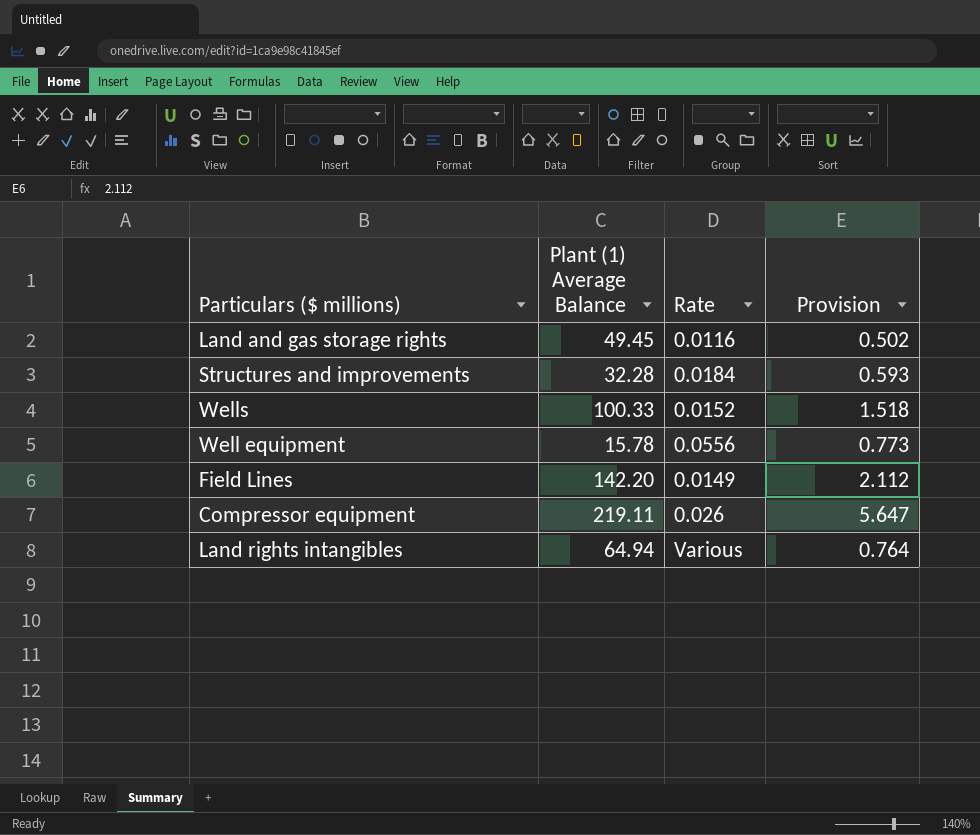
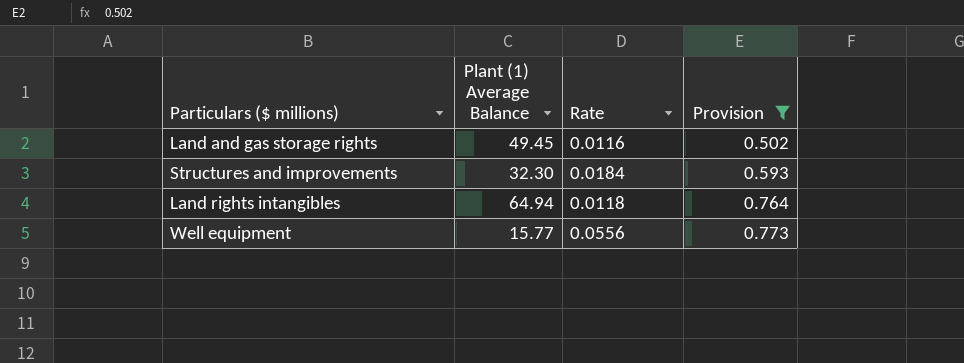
filter: none -> Provision <= 0.773
row order: none -> Provision ascending
Structures and improvements | Plant (1) Average Balance: 32.28 -> 32.30
Land rights intangibles | Rate: Various -> 0.0118
Well equipment | Plant (1) Average Balance: 15.78 -> 15.77

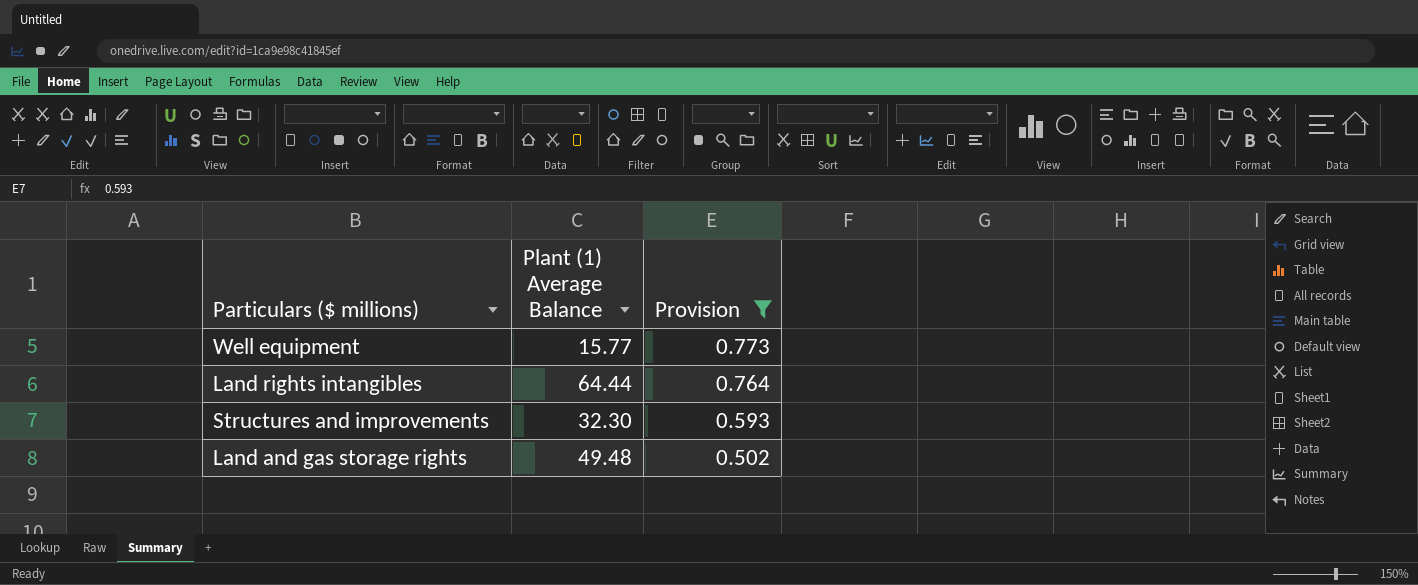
row order: Provision ascending -> Provision descending
column Rate | position: 3 -> none
Land rights intangibles | Plant (1) Average Balance: 64.94 -> 64.44
Land and gas storage rights | Plant (1) Average Balance: 49.45 -> 49.48

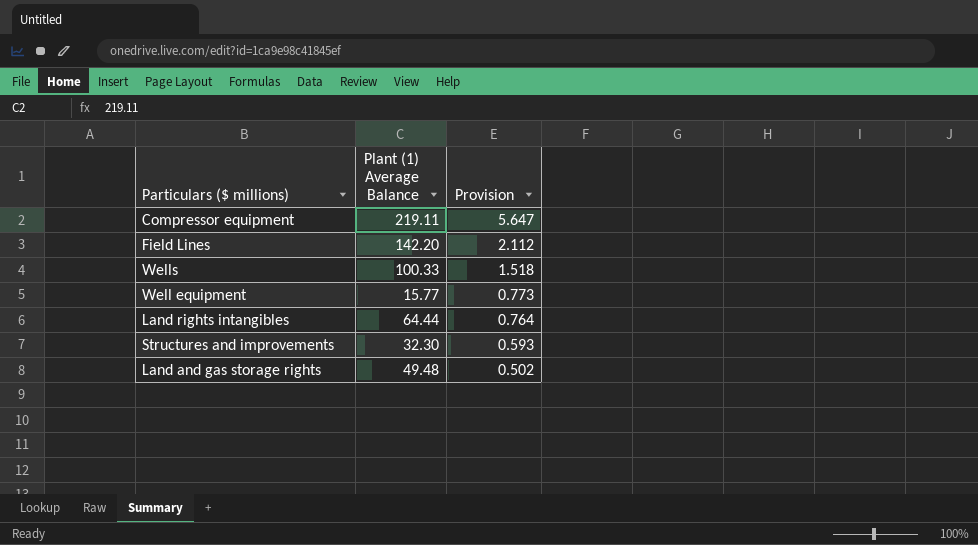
filter: Provision <= 0.773 -> none

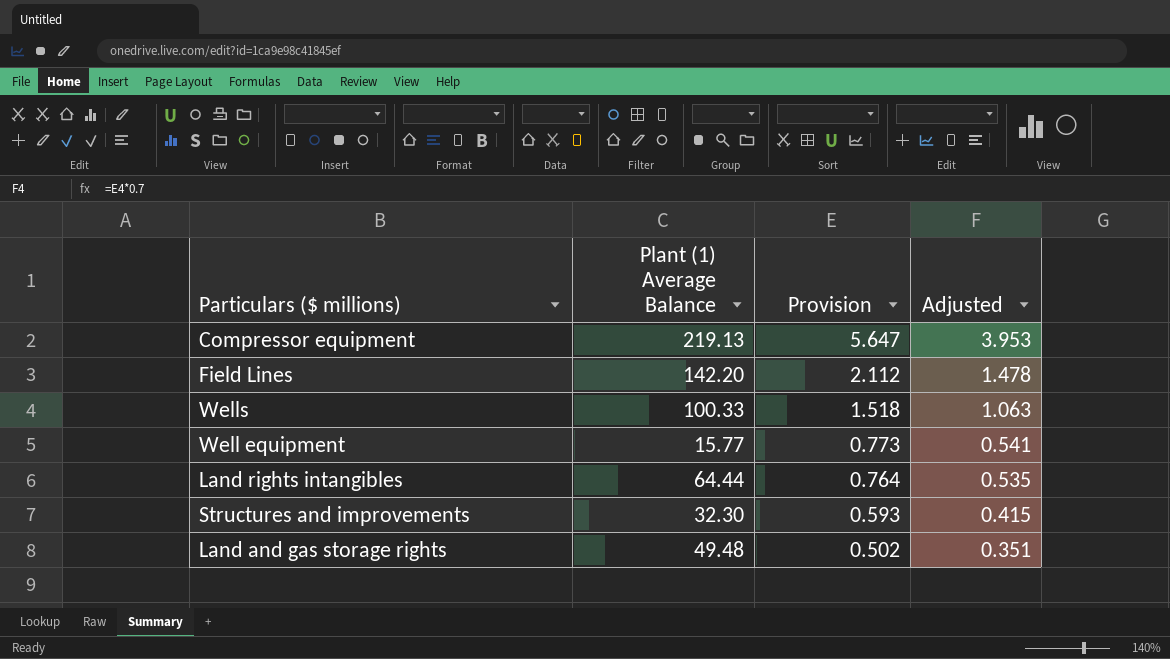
column Adjusted | formula: none -> [Provision] * 0.7
Compressor equipment | Plant (1) Average Balance: 219.11 -> 219.13

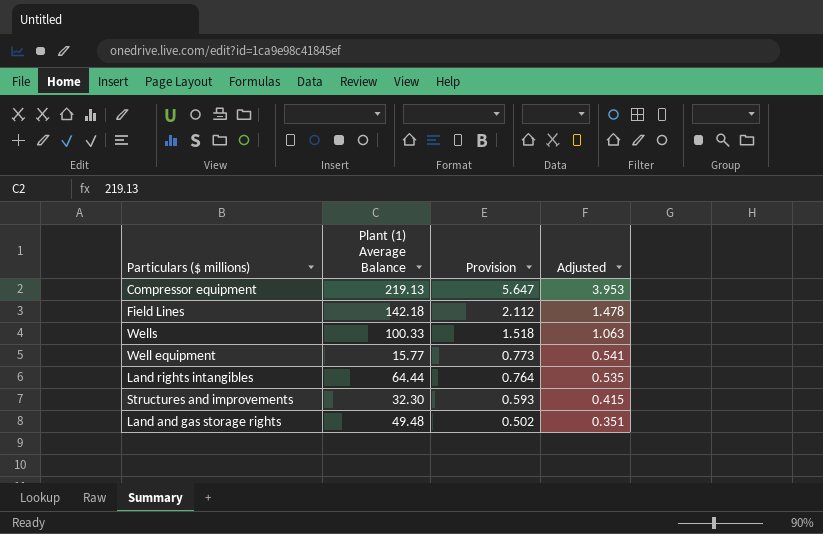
Field Lines | Plant (1) Average Balance: 142.20 -> 142.18

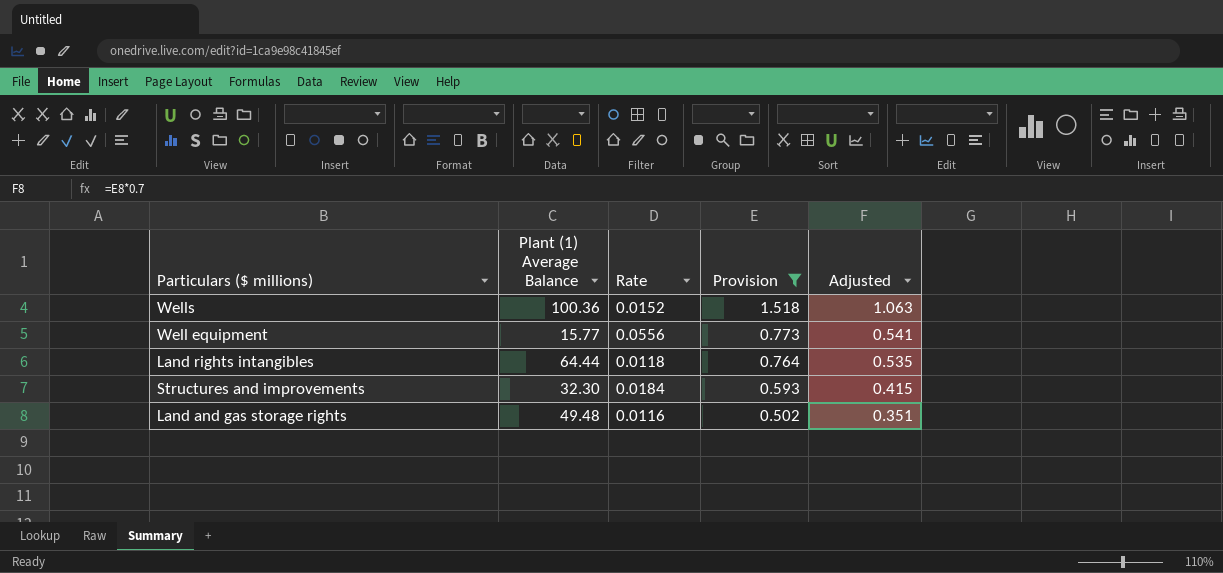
filter: none -> Provision <= 1.518
column Rate | position: none -> 3
Wells | Plant (1) Average Balance: 100.33 -> 100.36

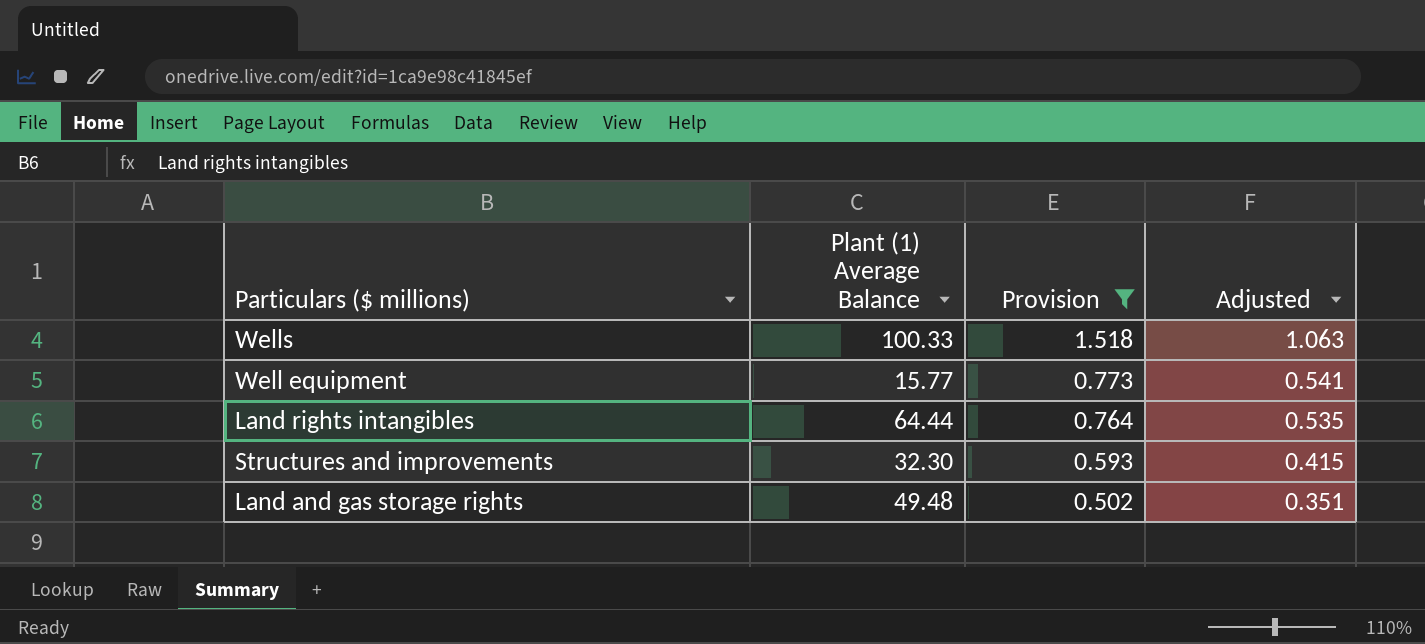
column Rate | position: 3 -> none
Wells | Plant (1) Average Balance: 100.36 -> 100.33

